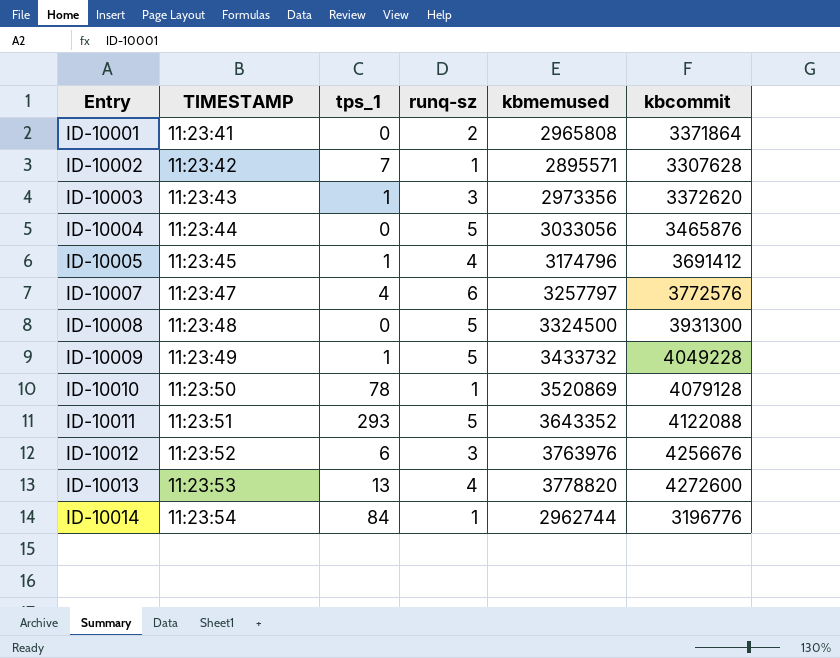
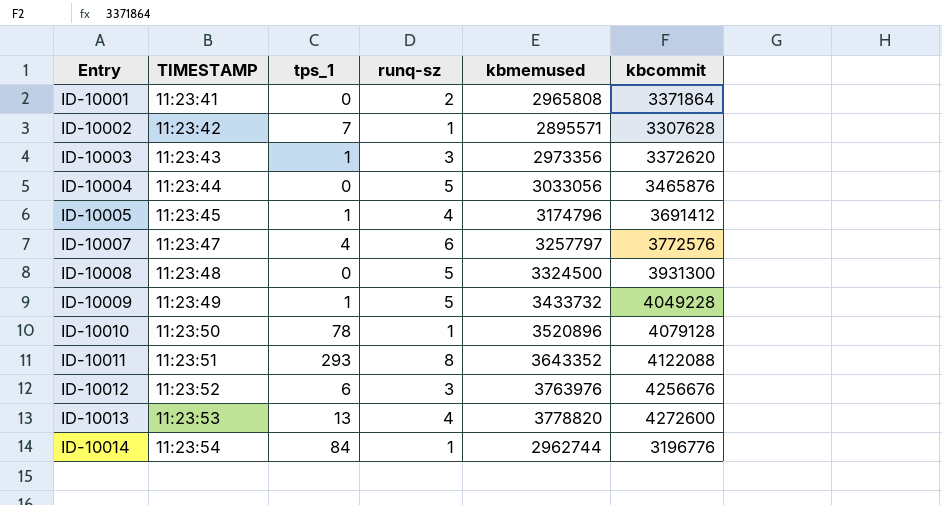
ID-10010 | kbmemused: 3520869 -> 3520896
ID-10011 | runq-sz: 5 -> 8

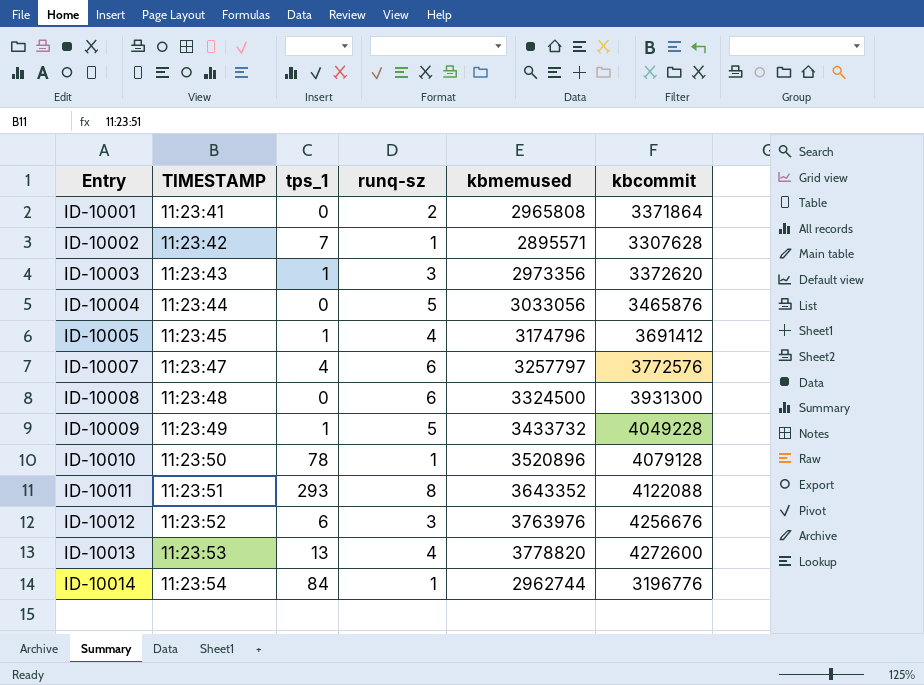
ID-10008 | runq-sz: 5 -> 6

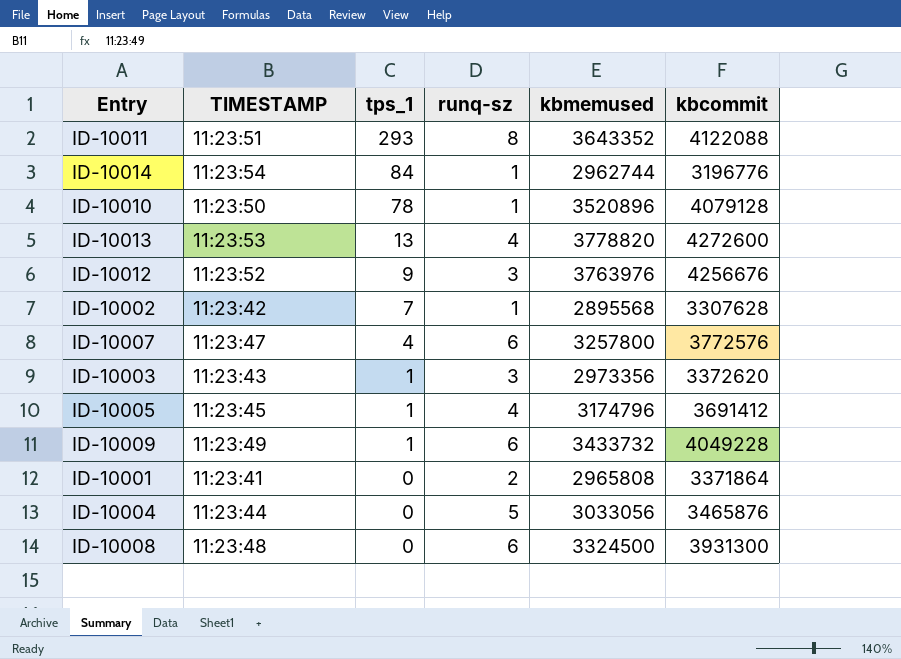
row order: Entry ascending -> tps_1 descending
ID-10012 | tps_1: 6 -> 9
ID-10002 | kbmemused: 2895571 -> 2895568
ID-10007 | kbmemused: 3257797 -> 3257800
ID-10009 | runq-sz: 5 -> 6

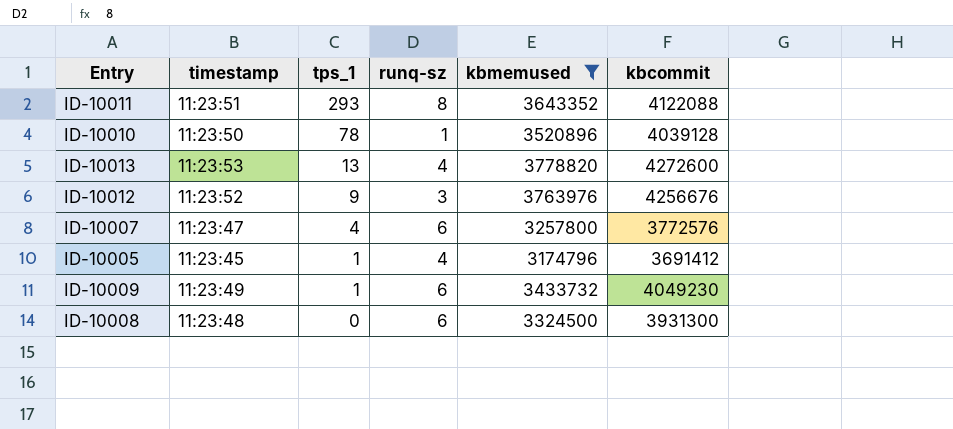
filter: none -> kbmemused >= 3174796
column name: TIMESTAMP -> timestamp
ID-10010 | kbcommit: 4079128 -> 4039128
ID-10009 | kbcommit: 4049228 -> 4049230

